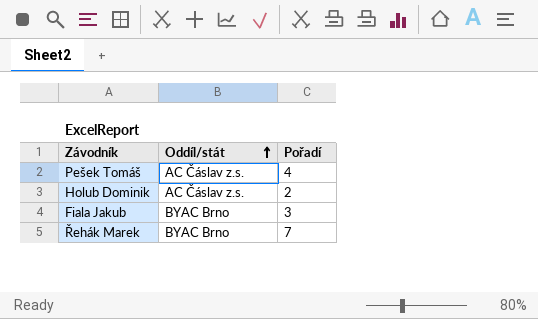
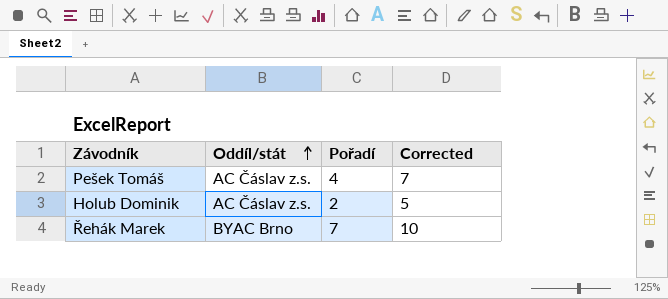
column Corrected | formula: none -> [Pořadí] + 3
row Fiala Jakub: BYAC Brno | 3 -> none

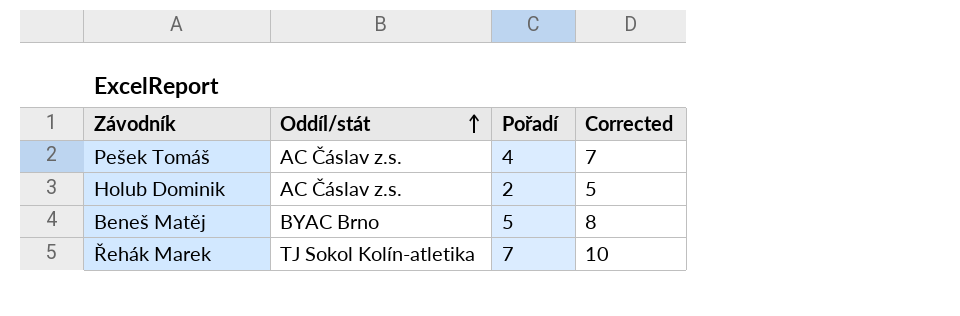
row Beneš Matěj: none -> BYAC Brno | 5 | 8
Řehák Marek | Oddíl/stát: BYAC Brno -> TJ Sokol Kolín-atletika

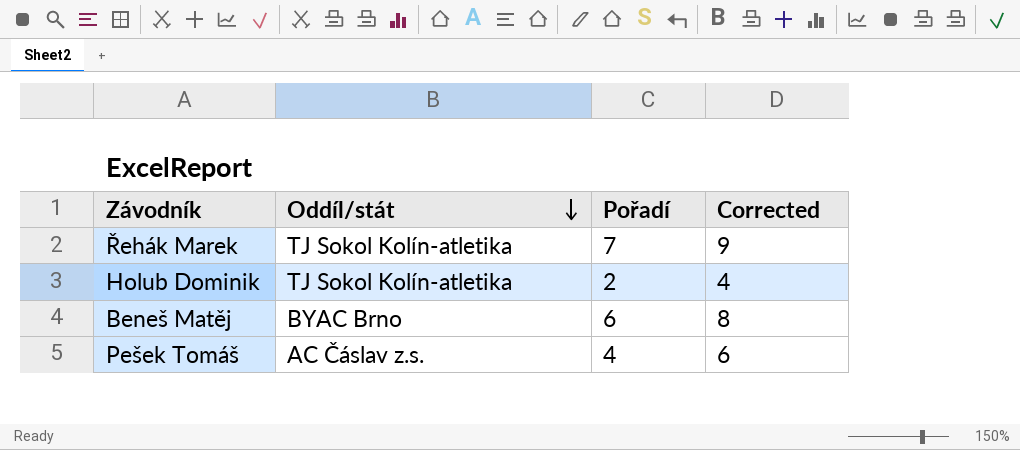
row order: Oddíl/stát ascending -> Oddíl/stát descending
column Corrected | formula: [Pořadí] + 3 -> [Pořadí] + 2
Holub Dominik | Oddíl/stát: AC Čáslav z.s. -> TJ Sokol Kolín-atletika
Beneš Matěj | Pořadí: 5 -> 6

